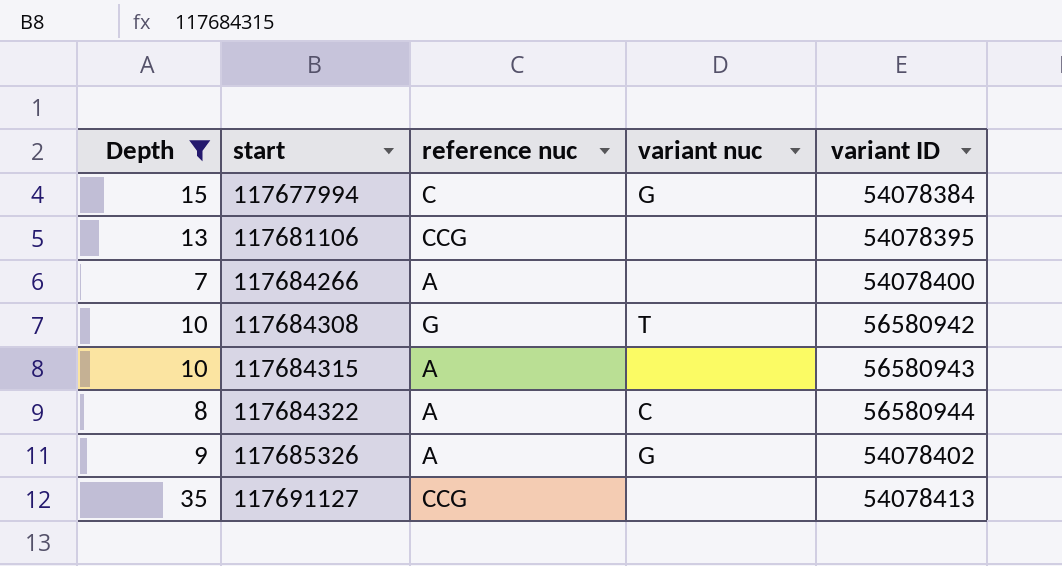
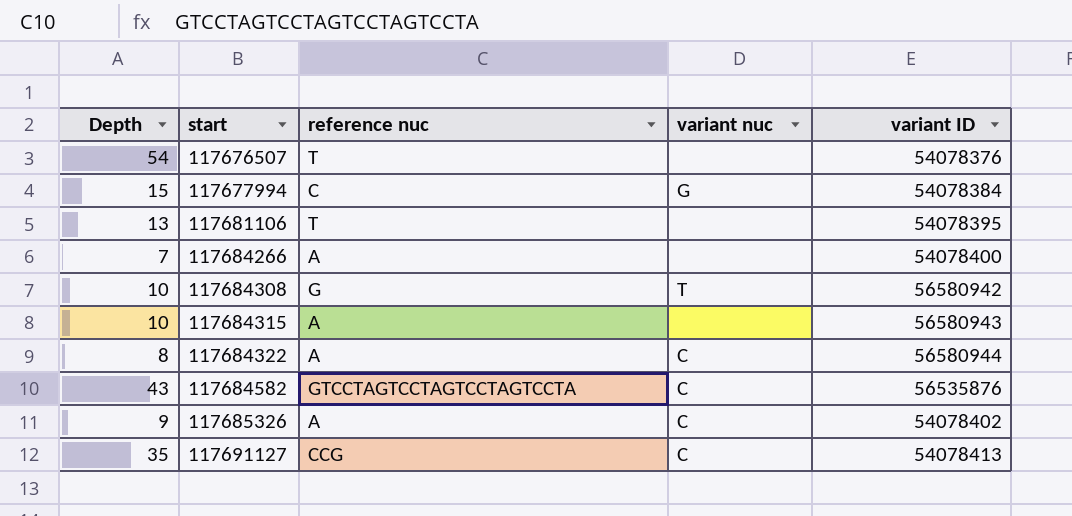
filter: Depth <= 35 -> none
117681106 | reference nuc: CCG -> T
117685326 | variant nuc: G -> C
117691127 | variant nuc: none -> C

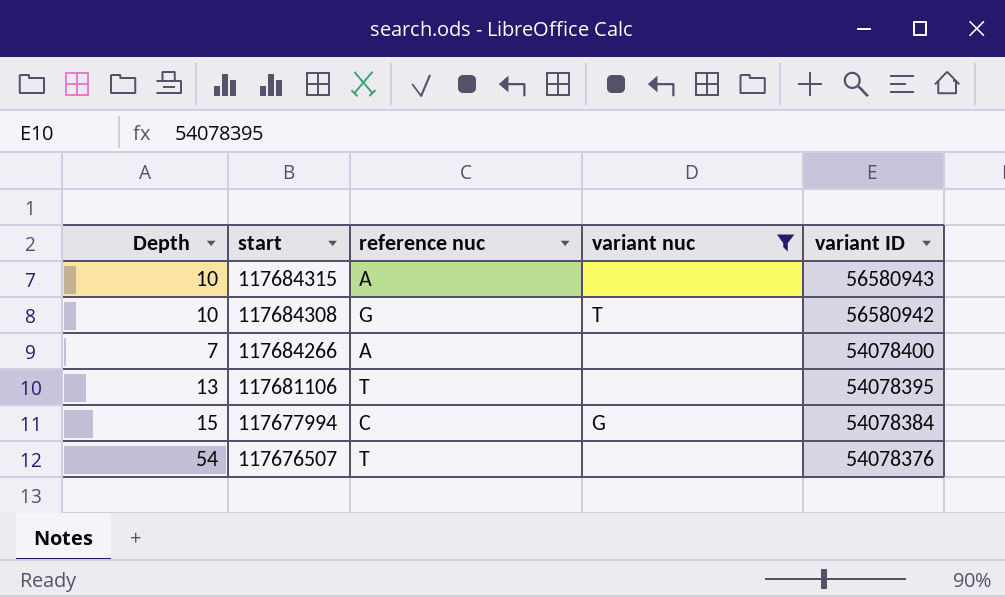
filter: none -> variant nuc != C
row order: start ascending -> start descending

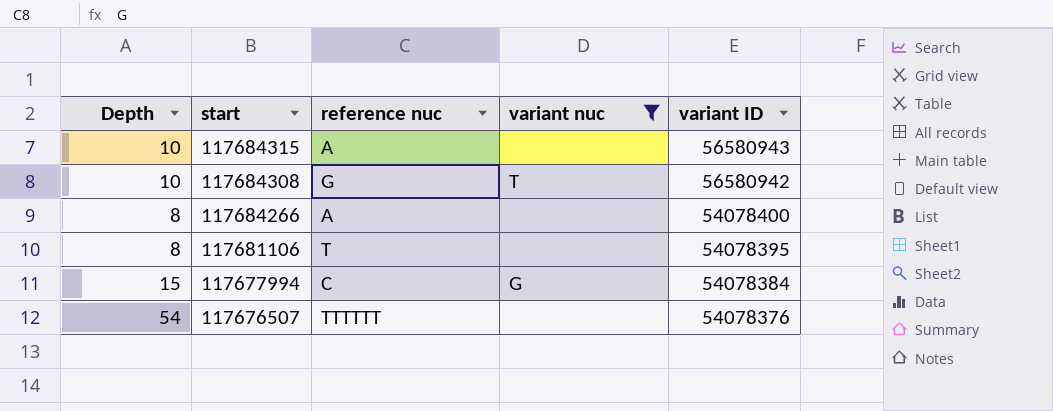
117684266 | Depth: 7 -> 8
117681106 | Depth: 13 -> 8
117676507 | reference nuc: T -> TTTTTT

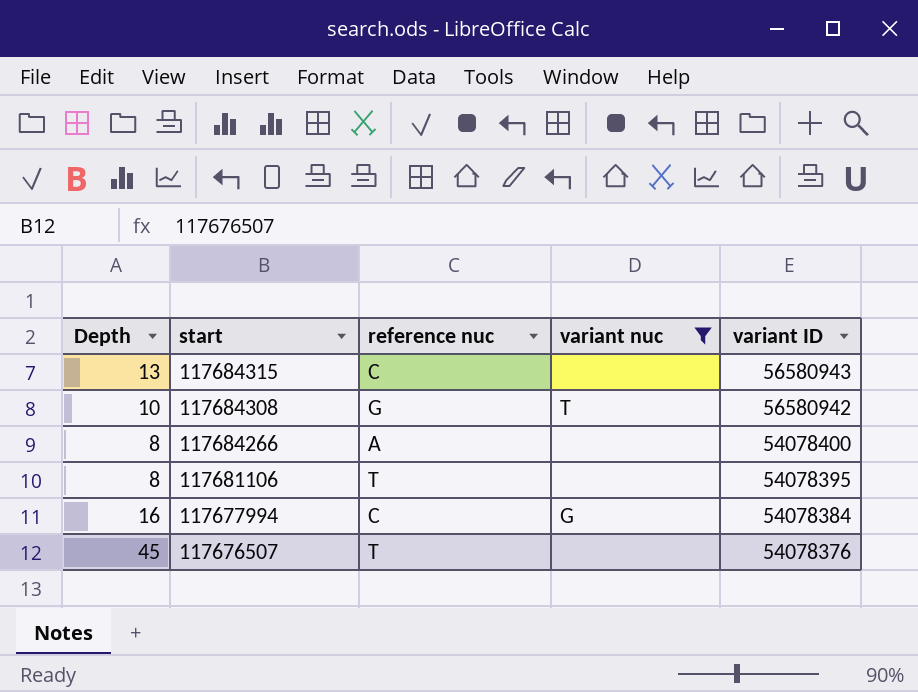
117684315 | Depth: 10 -> 13
117684315 | reference nuc: A -> C
117677994 | Depth: 15 -> 16
117676507 | Depth: 54 -> 45
117676507 | reference nuc: TTTTTT -> T

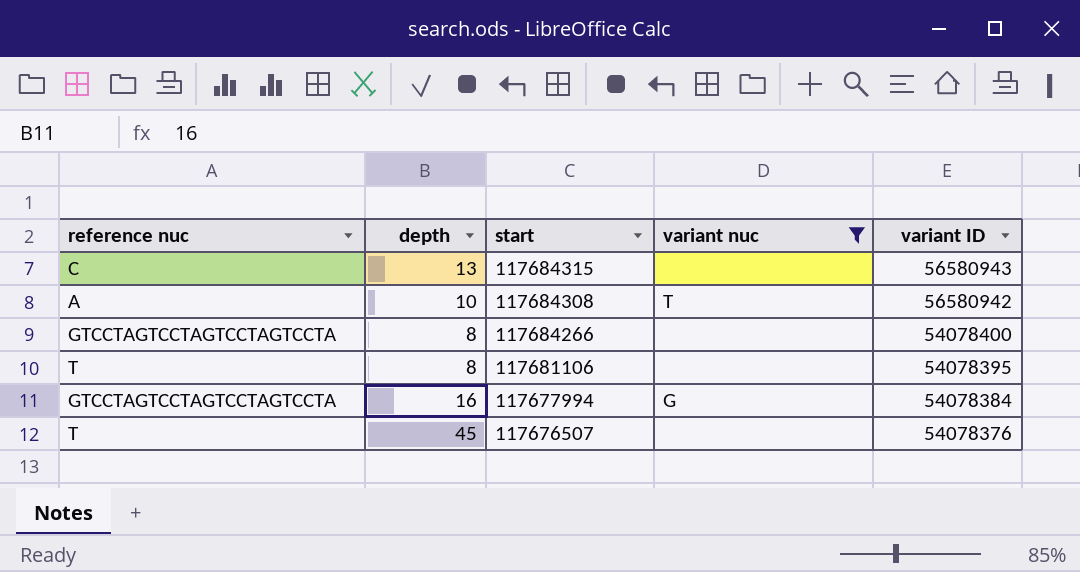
column reference nuc | position: 3 -> 1
column name: Depth -> depth
117684308 | reference nuc: G -> A
117684266 | reference nuc: A -> GTCCTAGTCCTAGTCCTAGTCCTA
117677994 | reference nuc: C -> GTCCTAGTCCTAGTCCTAGTCCTA

